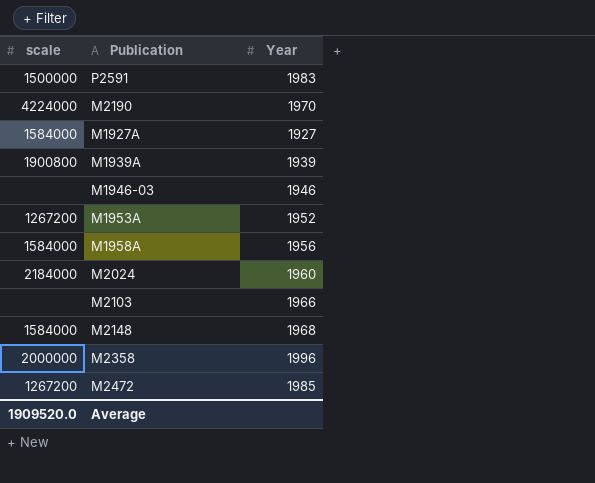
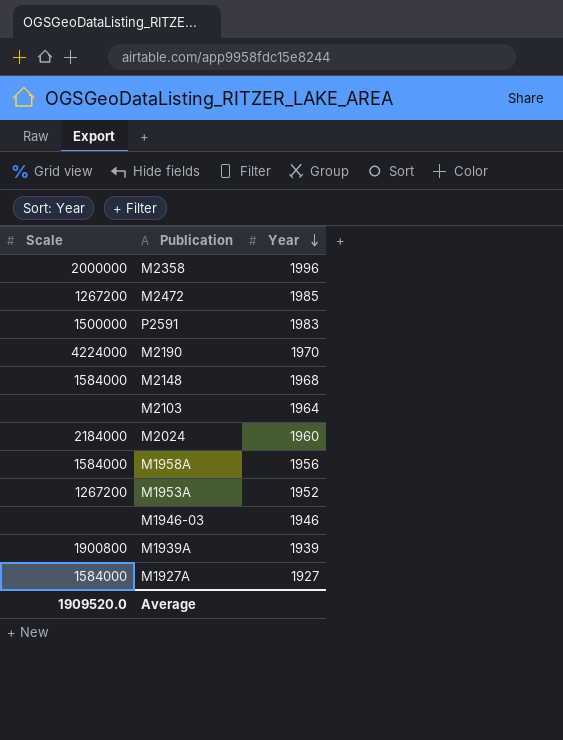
row order: none -> Year descending
column name: scale -> Scale
M2103 | Year: 1966 -> 1964

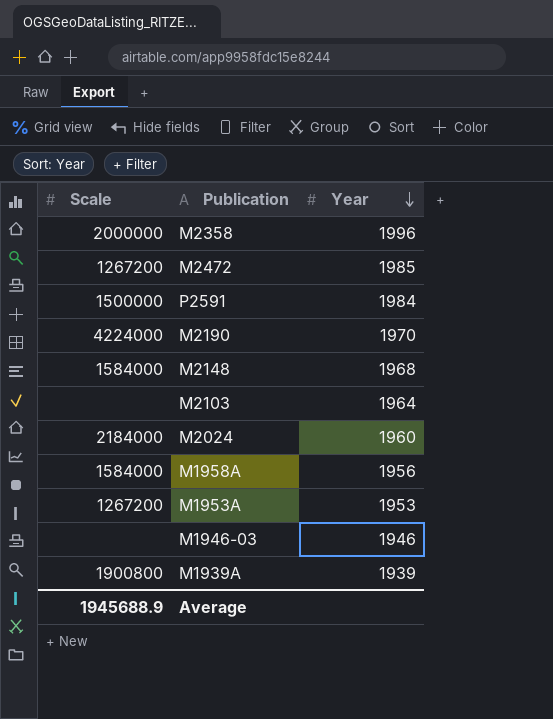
row M1927A: 1584000 | 1927 -> none
P2591 | Year: 1983 -> 1984
M1953A | Year: 1952 -> 1953
Average | Scale: 1909520.0 -> 1945688.9

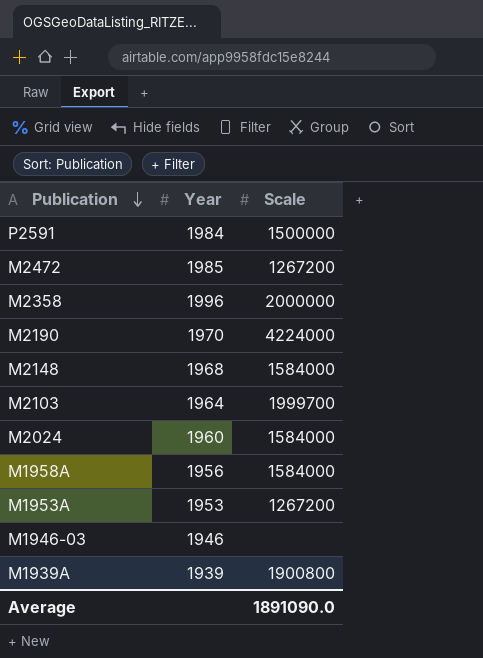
row order: Year descending -> Publication descending
column Scale | position: 1 -> 3
M2103 | Scale: none -> 1999700
M2024 | Scale: 2184000 -> 1584000
Average | Scale: 1945688.9 -> 1891090.0

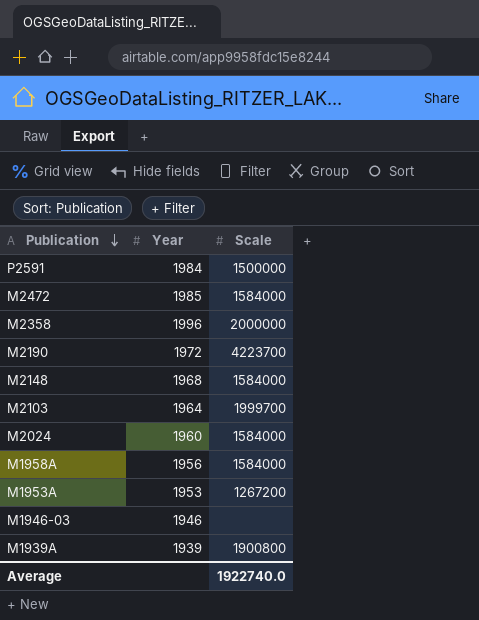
M2472 | Scale: 1267200 -> 1584000
M2190 | Year: 1970 -> 1972
M2190 | Scale: 4224000 -> 4223700
Average | Scale: 1891090.0 -> 1922740.0

